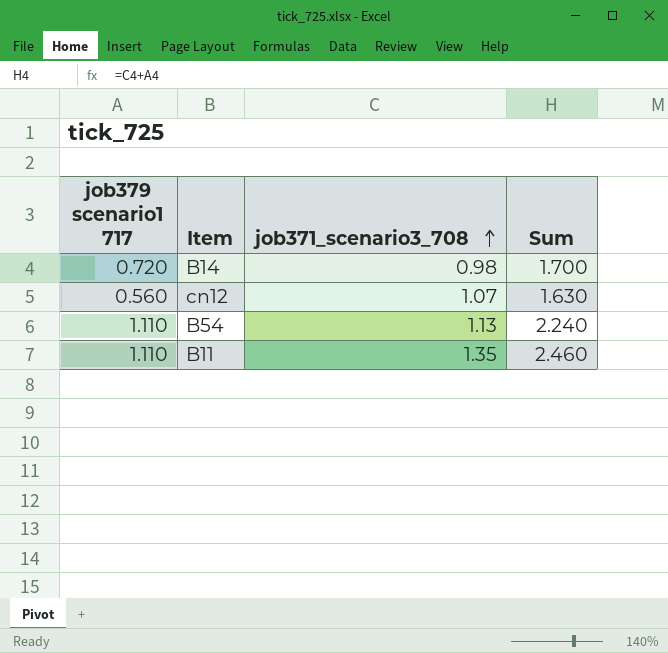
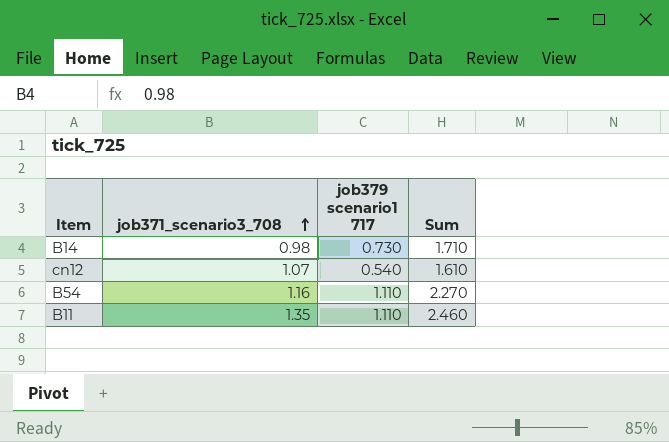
column job379 scenario1 717 | position: 1 -> 3
B14 | job379 scenario1 717: 0.720 -> 0.730
B14 | Sum: 1.700 -> 1.710
cn12 | job379 scenario1 717: 0.560 -> 0.540
cn12 | Sum: 1.630 -> 1.610
B54 | job371_scenario3_708: 1.13 -> 1.16
B54 | Sum: 2.240 -> 2.270

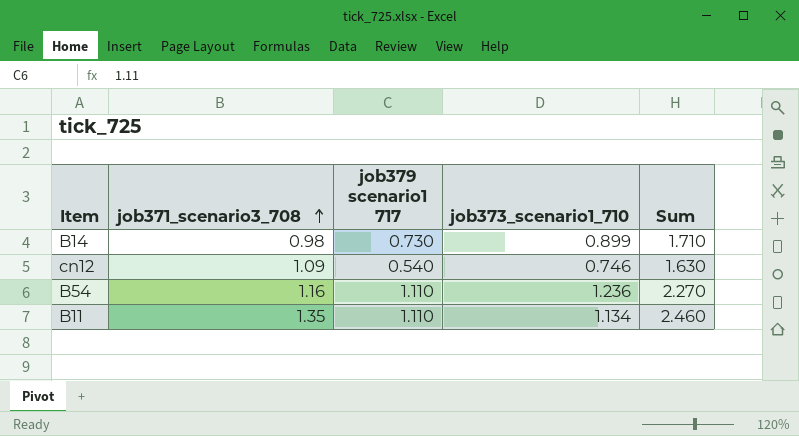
column job373_scenario1_710 | position: none -> 4
cn12 | job371_scenario3_708: 1.07 -> 1.09
cn12 | Sum: 1.610 -> 1.630

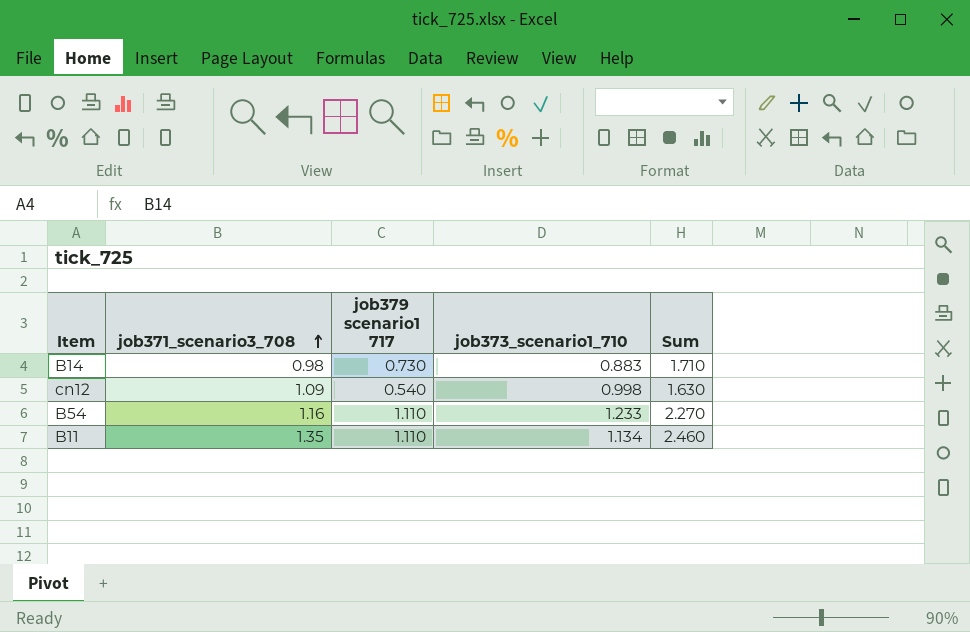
B14 | job373_scenario1_710: 0.899 -> 0.883
cn12 | job373_scenario1_710: 0.746 -> 0.998
B54 | job373_scenario1_710: 1.236 -> 1.233

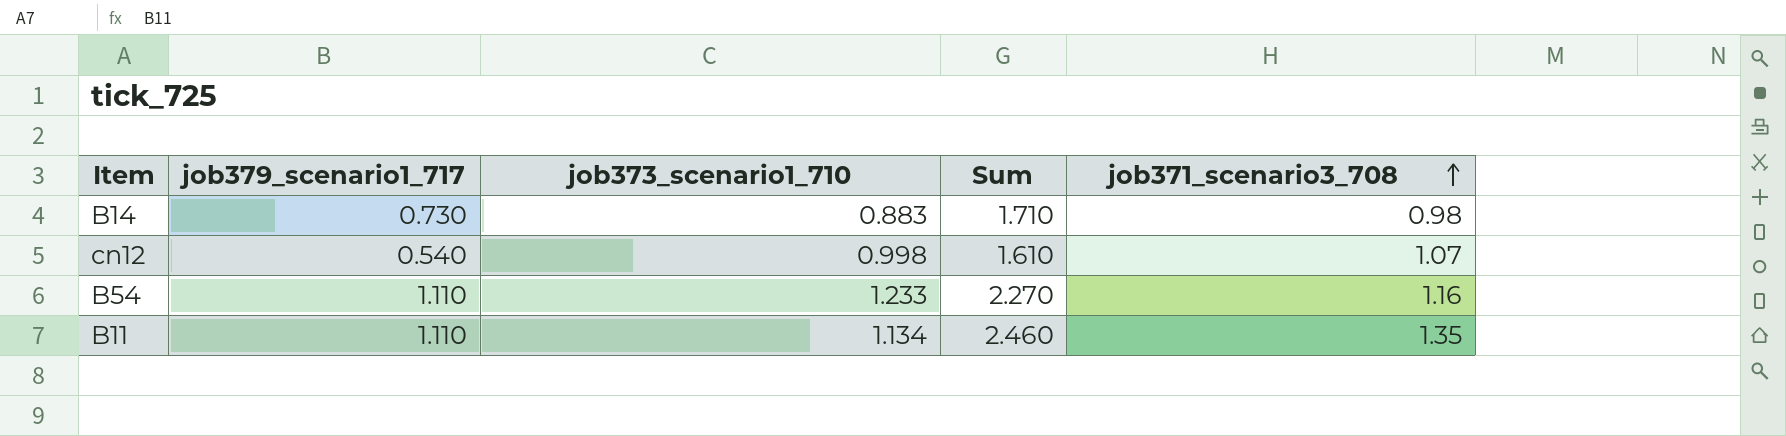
column name: job379 scenario1 717 -> job379_scenario1_717
column job371_scenario3_708 | position: 2 -> 5
cn12 | Sum: 1.630 -> 1.610
cn12 | job371_scenario3_708: 1.09 -> 1.07

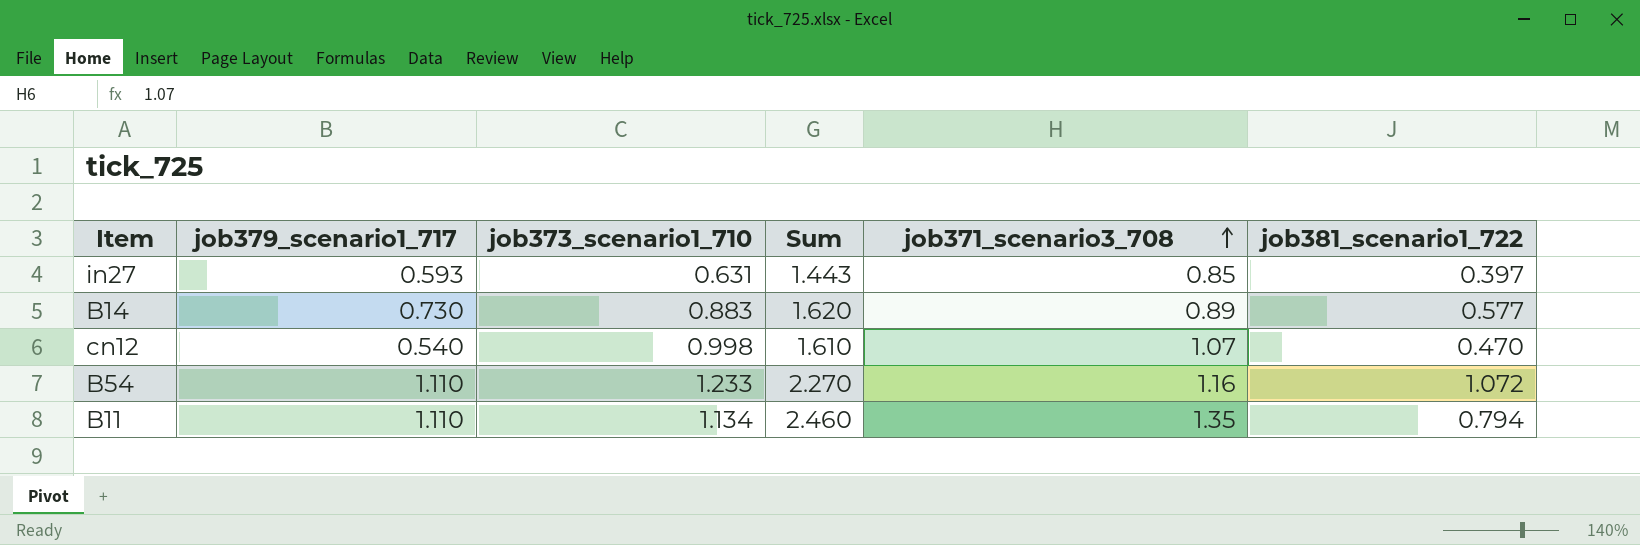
column job381_scenario1_722 | position: none -> 6
row in27: none -> 0.593 | 0.631 | 1.443 | 0.85 | 0.397
B14 | Sum: 1.710 -> 1.620
B14 | job371_scenario3_708: 0.98 -> 0.89

